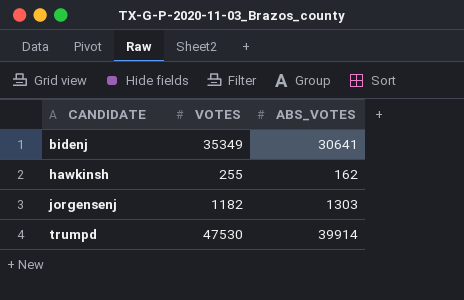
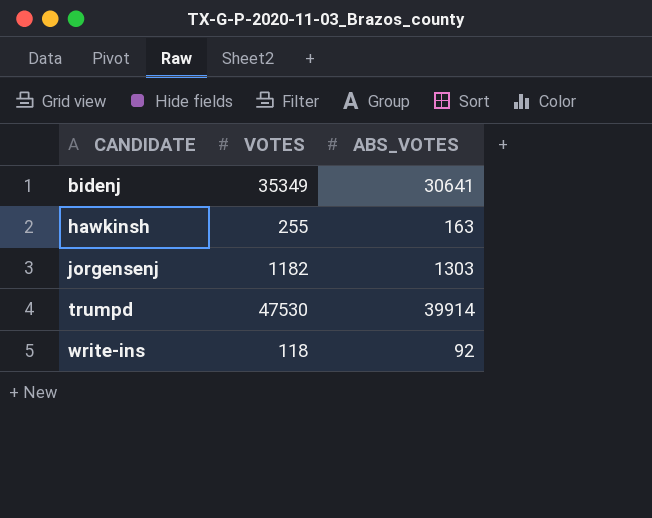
hawkinsh | ABS_VOTES: 162 -> 163
row write-ins: none -> 118 | 92

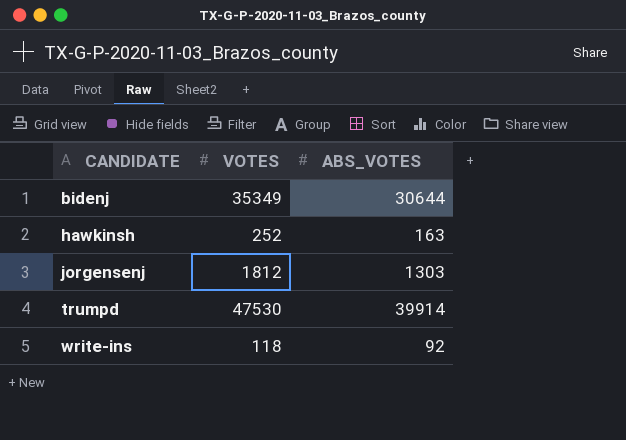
bidenj | ABS_VOTES: 30641 -> 30644
hawkinsh | VOTES: 255 -> 252
jorgensenj | VOTES: 1182 -> 1812

